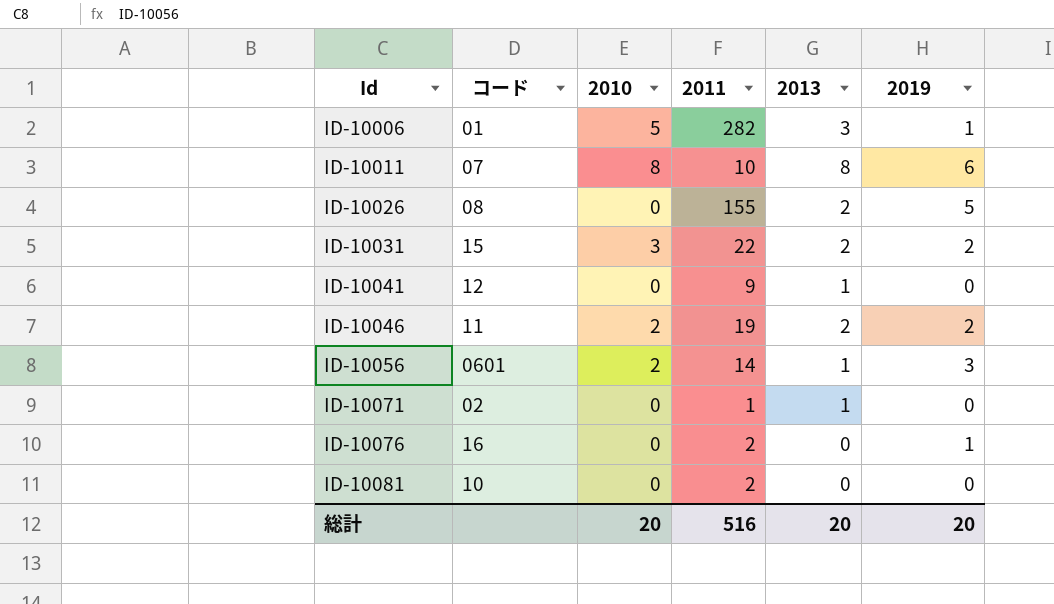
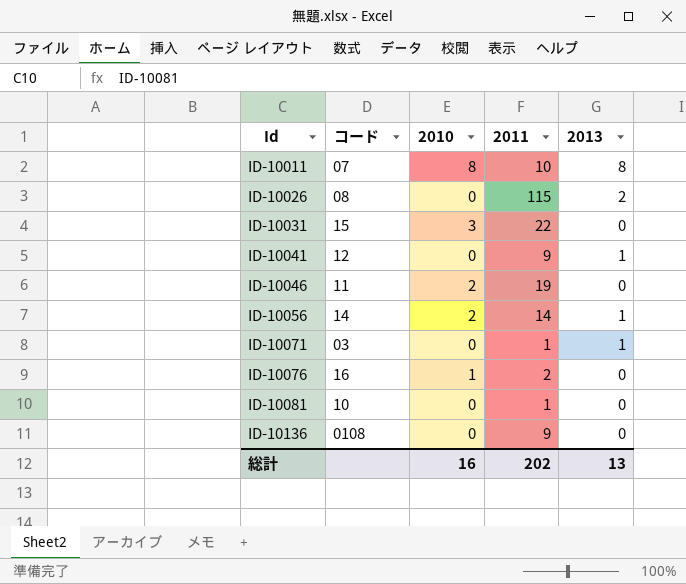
column 2019 | position: 6 -> none
row ID-10006: 01 | 5 | 282 | 3 | 1 -> none
ID-10026 | 2011: 155 -> 115
ID-10031 | 2013: 2 -> 0
ID-10046 | 2013: 2 -> 0
ID-10056 | コード: 0601 -> 14
ID-10071 | コード: 02 -> 03
ID-10076 | 2010: 0 -> 1
ID-10081 | 2011: 2 -> 1
row ID-10136: none -> 0108 | 0 | 9 | 0
総計 | 2010: 20 -> 16
総計 | 2011: 516 -> 202
総計 | 2013: 20 -> 13

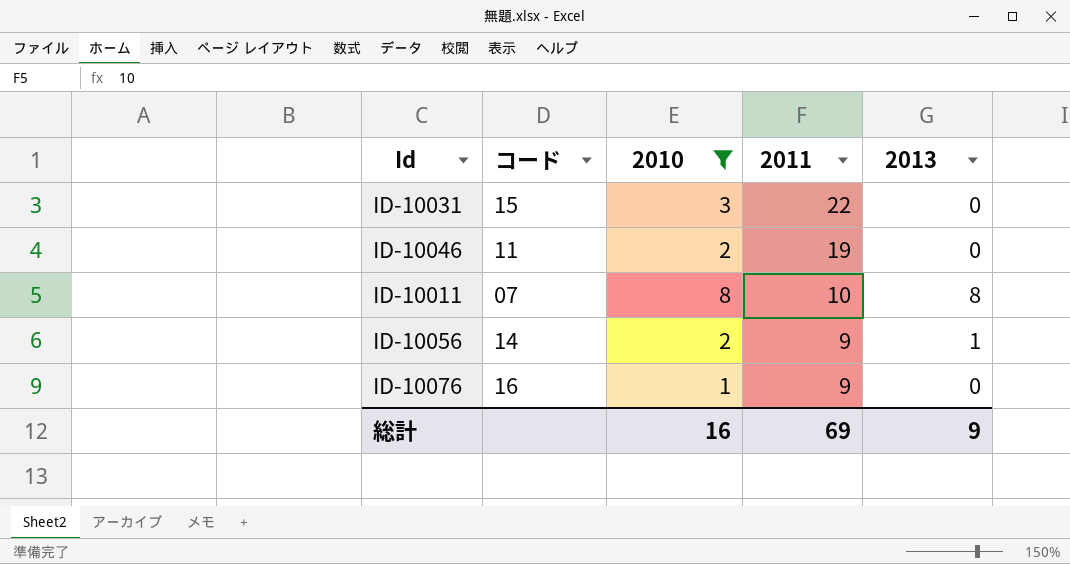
filter: none -> 2010 != 0
row order: Id ascending -> 2011 descending
ID-10056 | 2011: 14 -> 9
ID-10076 | 2011: 2 -> 9
総計 | 2011: 202 -> 69
総計 | 2013: 13 -> 9

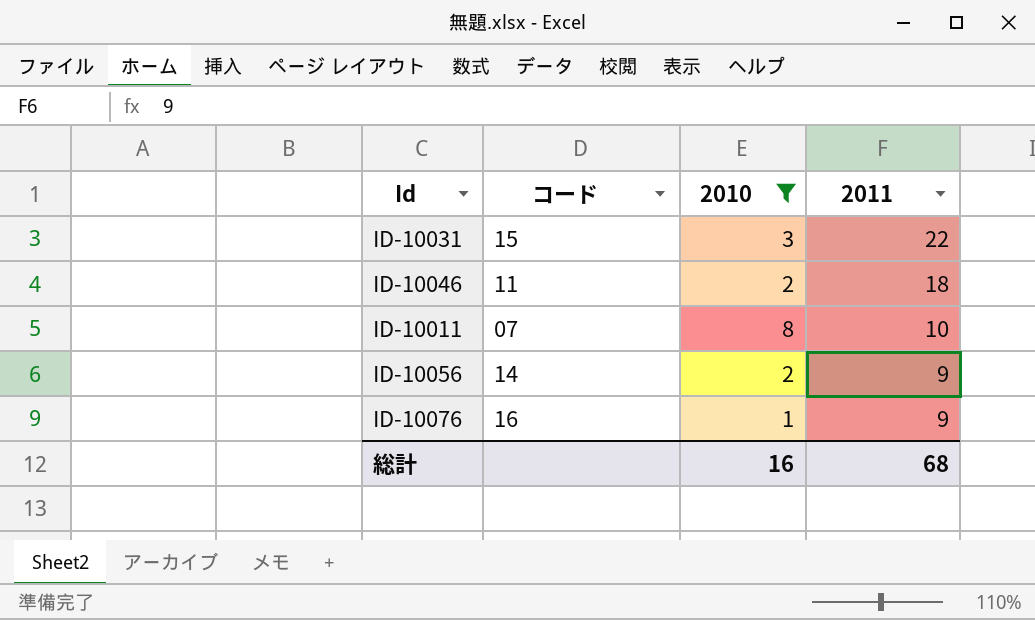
column 2013 | position: 5 -> none
ID-10046 | 2011: 19 -> 18
総計 | 2011: 69 -> 68

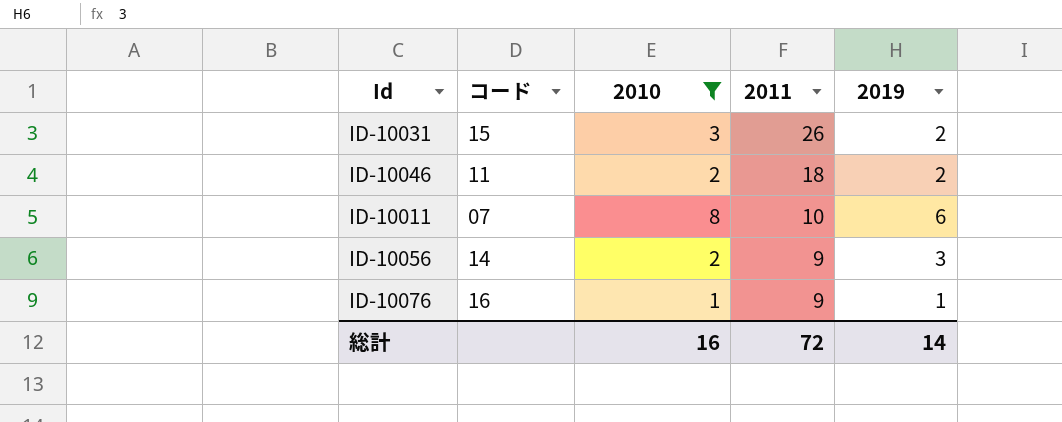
column 2019 | position: none -> 5
ID-10031 | 2011: 22 -> 26
総計 | 2011: 68 -> 72

